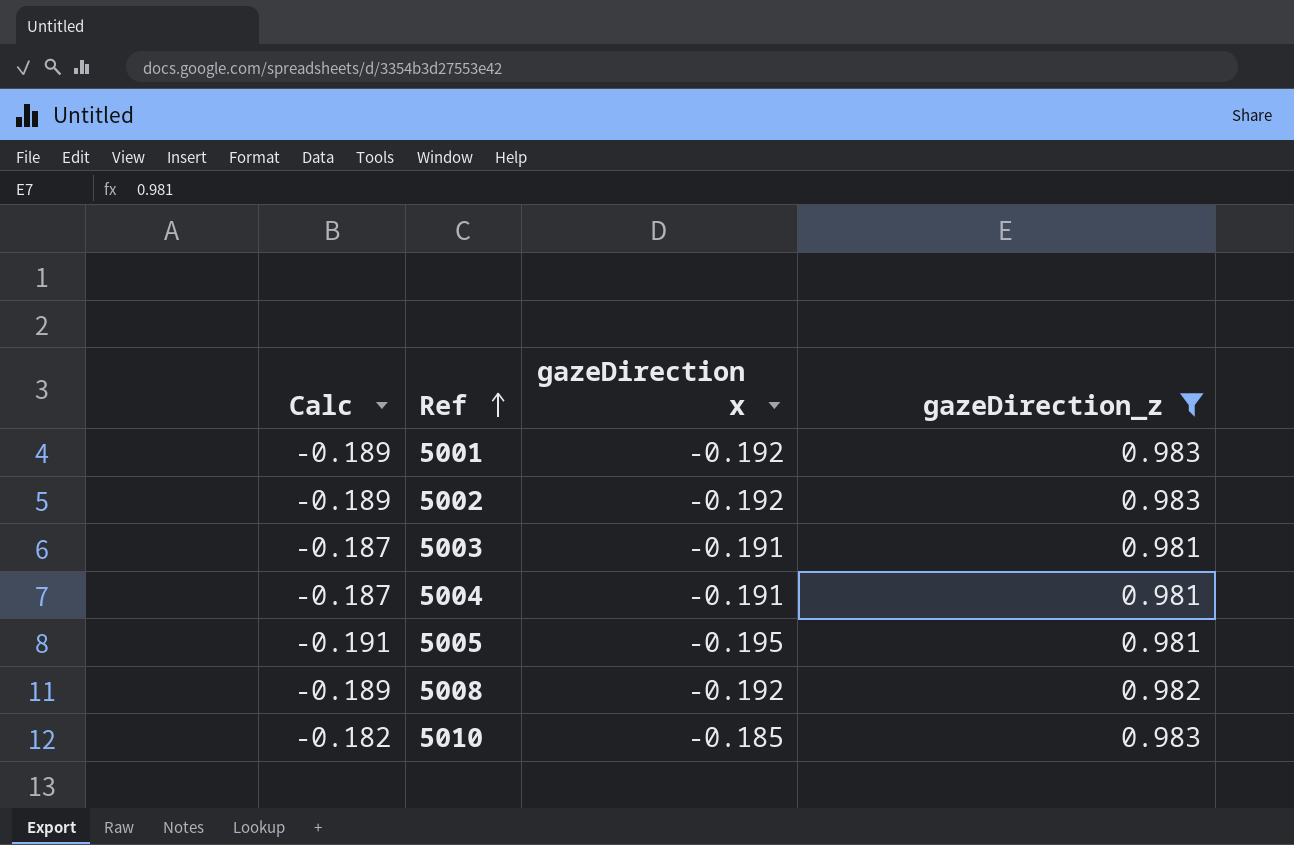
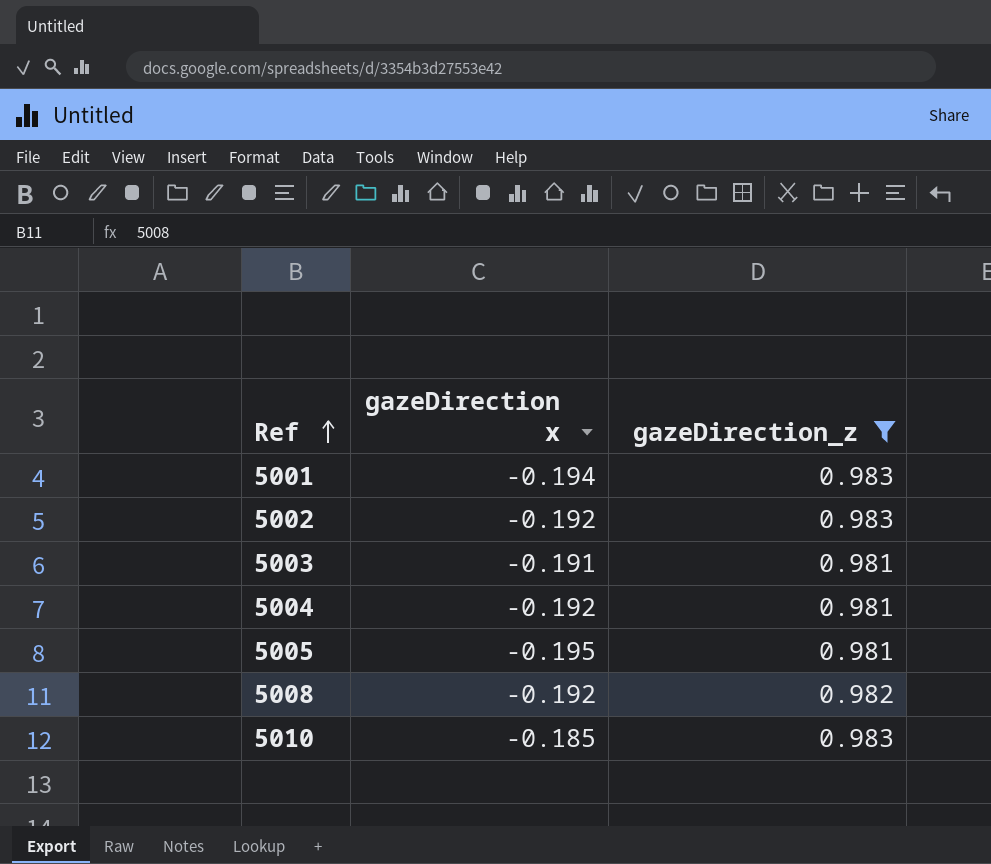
column Calc | formula: [gazeDirection x] * [gazeDirection_z] -> none
5001 | gazeDirection x: -0.192 -> -0.194
5004 | gazeDirection x: -0.191 -> -0.192

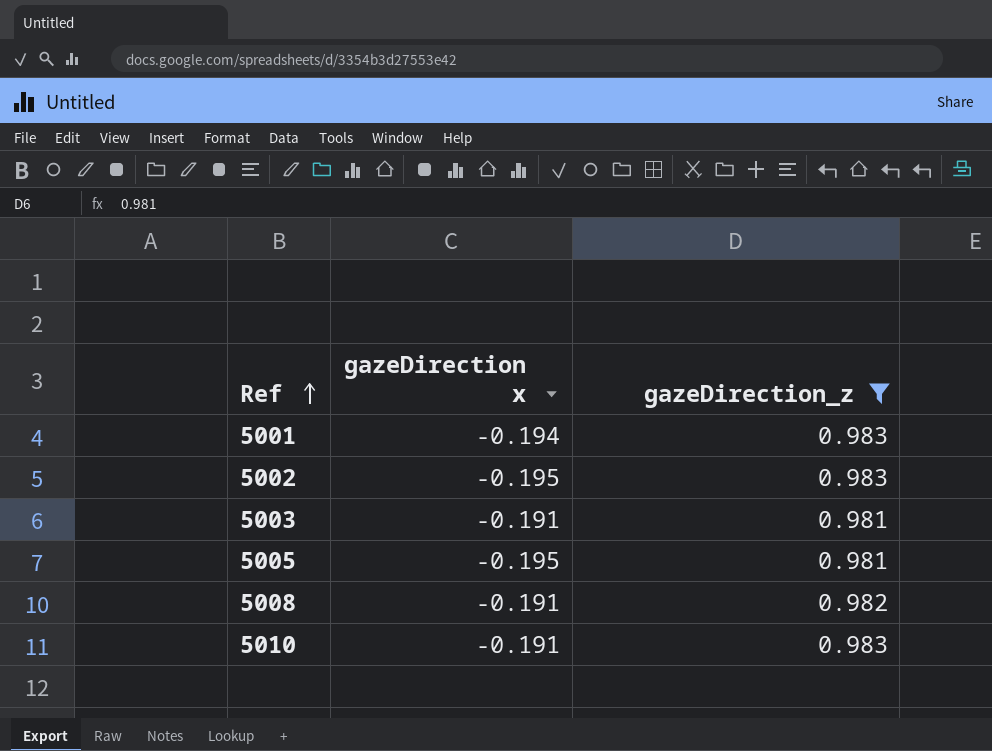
row 5004: -0.192 | 0.981 -> none
5002 | gazeDirection x: -0.192 -> -0.195
5008 | gazeDirection x: -0.192 -> -0.191
5010 | gazeDirection x: -0.185 -> -0.191

